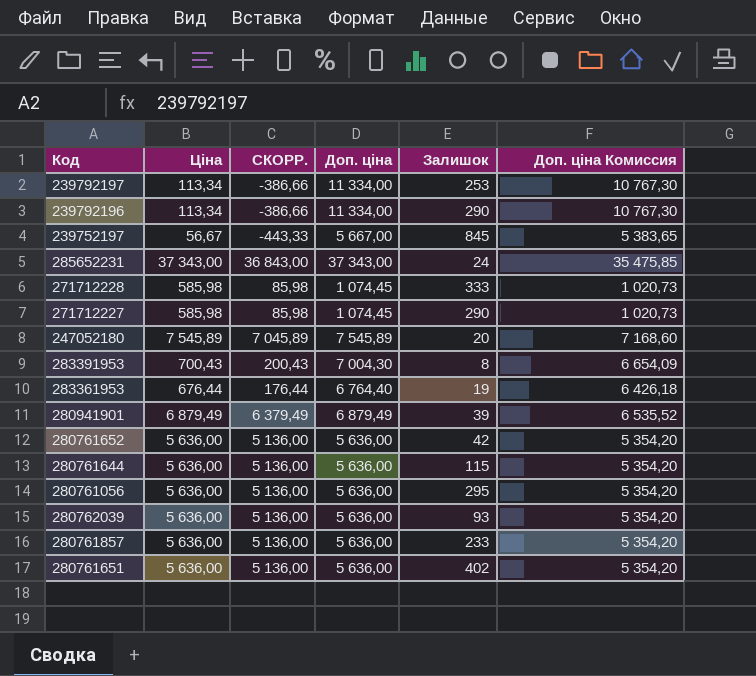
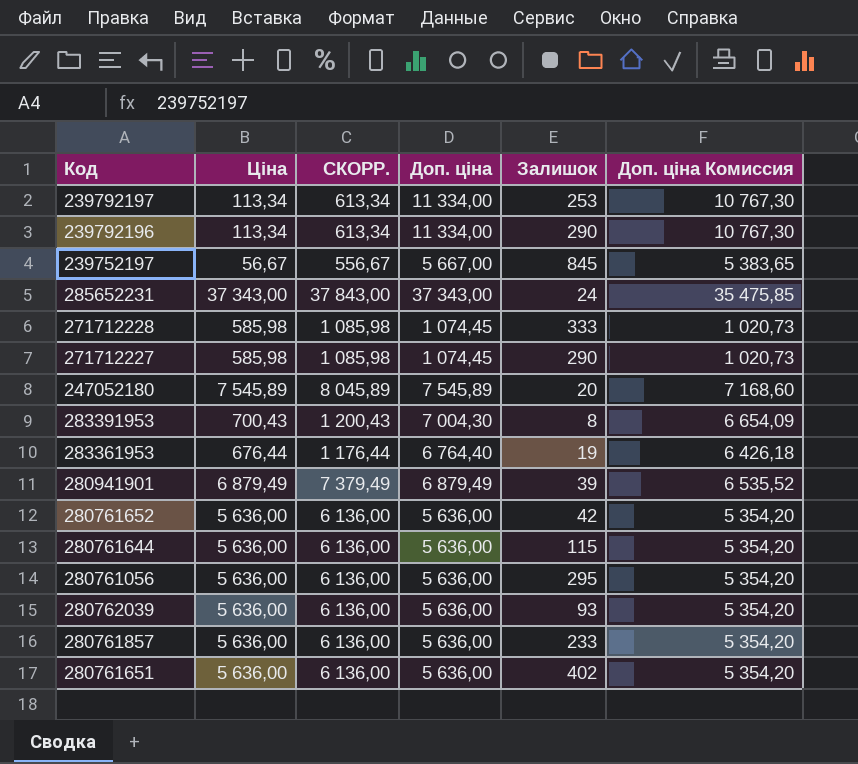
column СКОРР. | formula: [Ціна] - 500 -> [Ціна] + 500

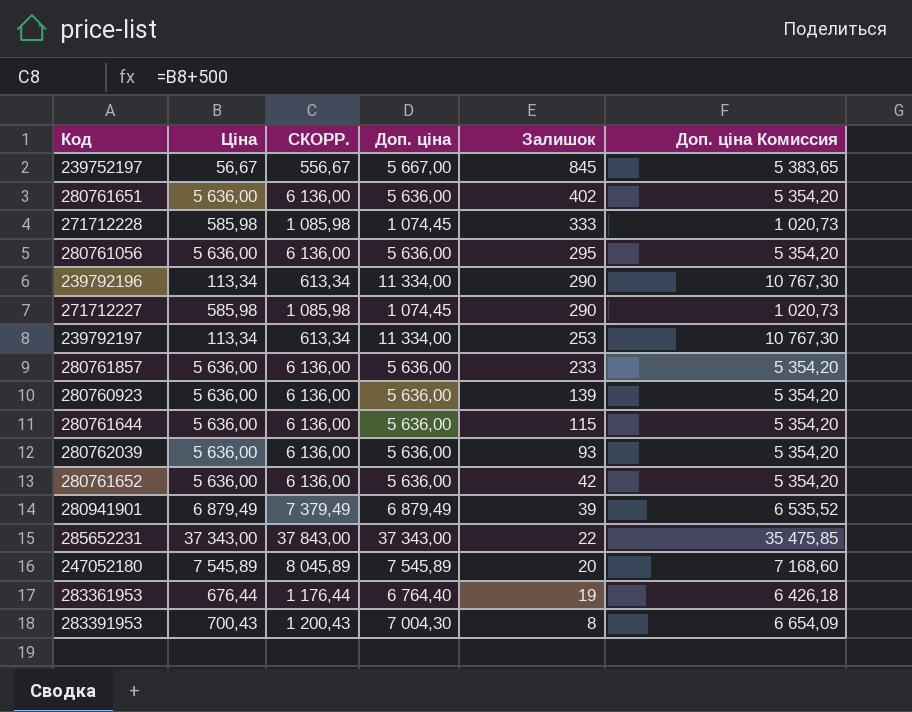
row order: none -> Залишок descending
row 280760923: none -> 5 636,00 | 6 136,00 | 5 636,00 | 139 | 5 354,20
285652231 | Залишок: 24 -> 22

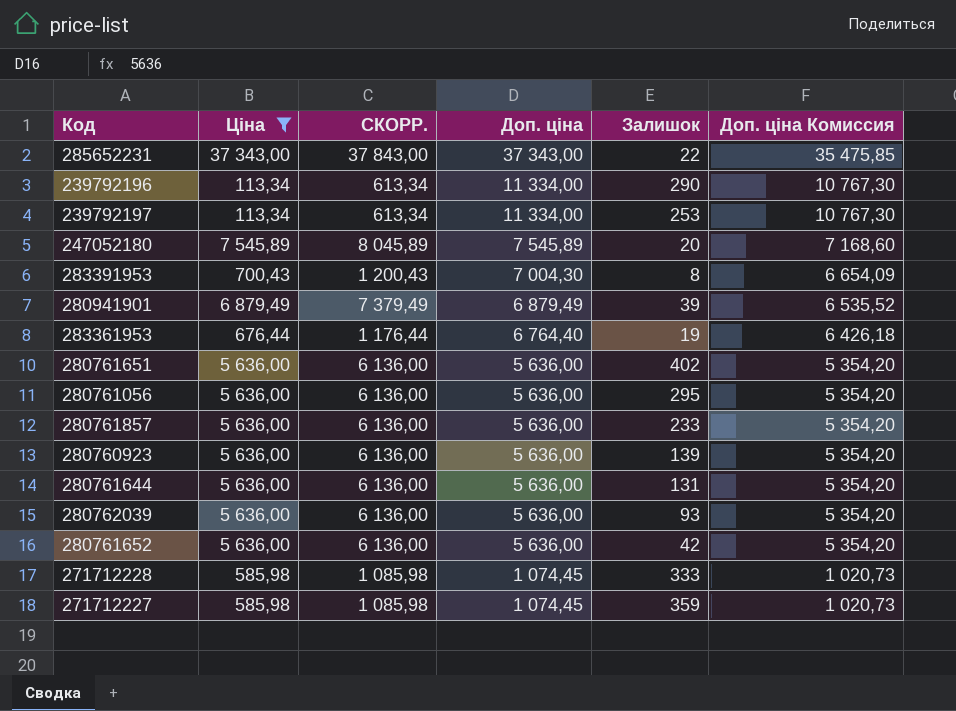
filter: none -> Ціна != 56,67
row order: Залишок descending -> Доп. ціна descending
280761644 | Залишок: 115 -> 131
271712227 | Залишок: 290 -> 359

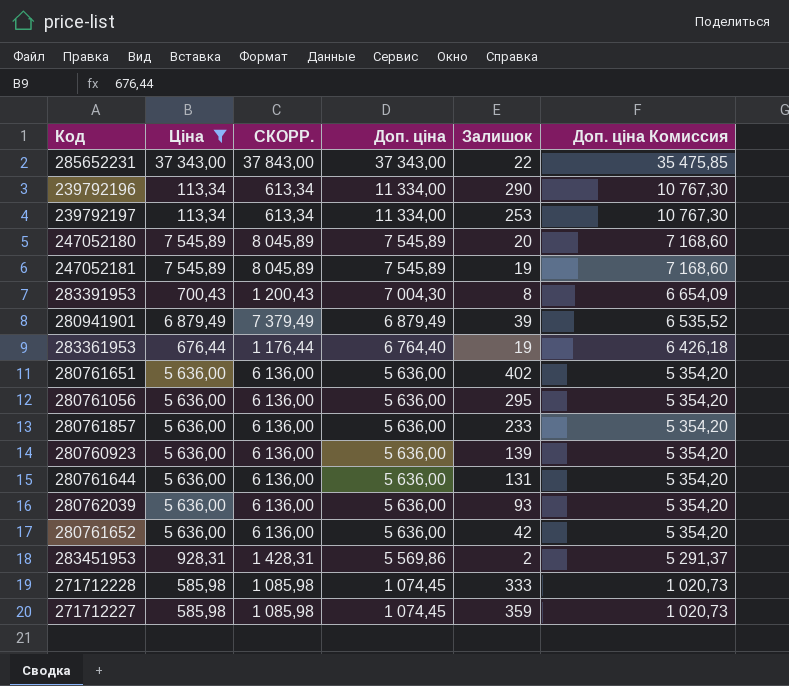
row 247052181: none -> 7 545,89 | 8 045,89 | 7 545,89 | 19 | 7 168,60
row 283451953: none -> 928,31 | 1 428,31 | 5 569,86 | 2 | 5 291,37

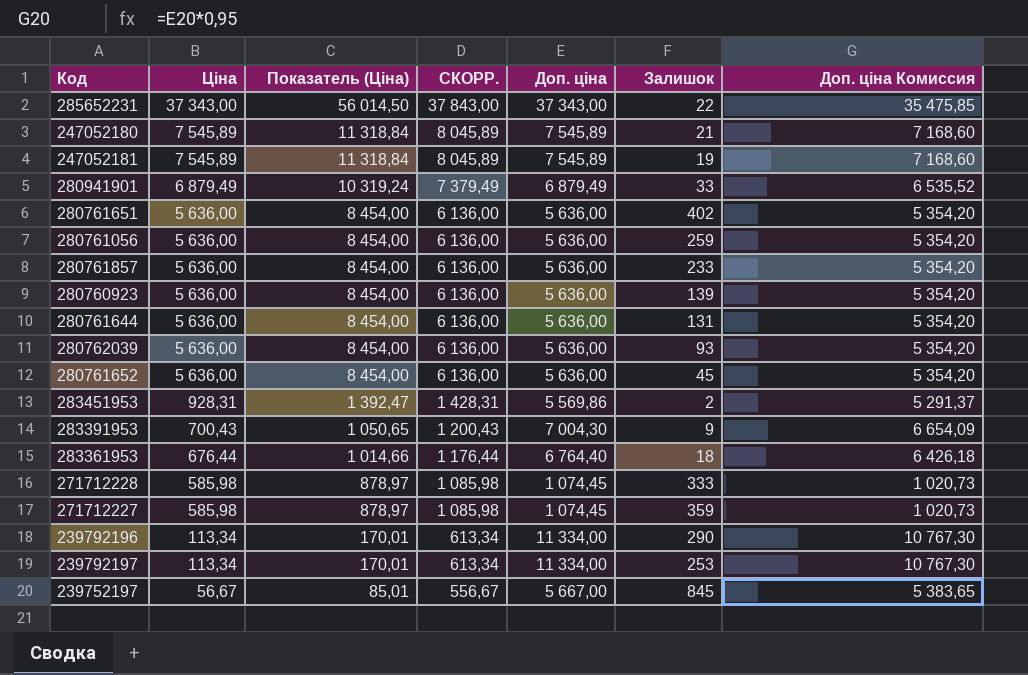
filter: Ціна != 56,67 -> none
row order: Доп. ціна descending -> Ціна descending
column Показатель (Ціна) | formula: none -> [Ціна] * 1,5
247052180 | Залишок: 20 -> 21
280941901 | Залишок: 39 -> 33
280761056 | Залишок: 295 -> 259
280761652 | Залишок: 42 -> 45
283391953 | Залишок: 8 -> 9
283361953 | Залишок: 19 -> 18

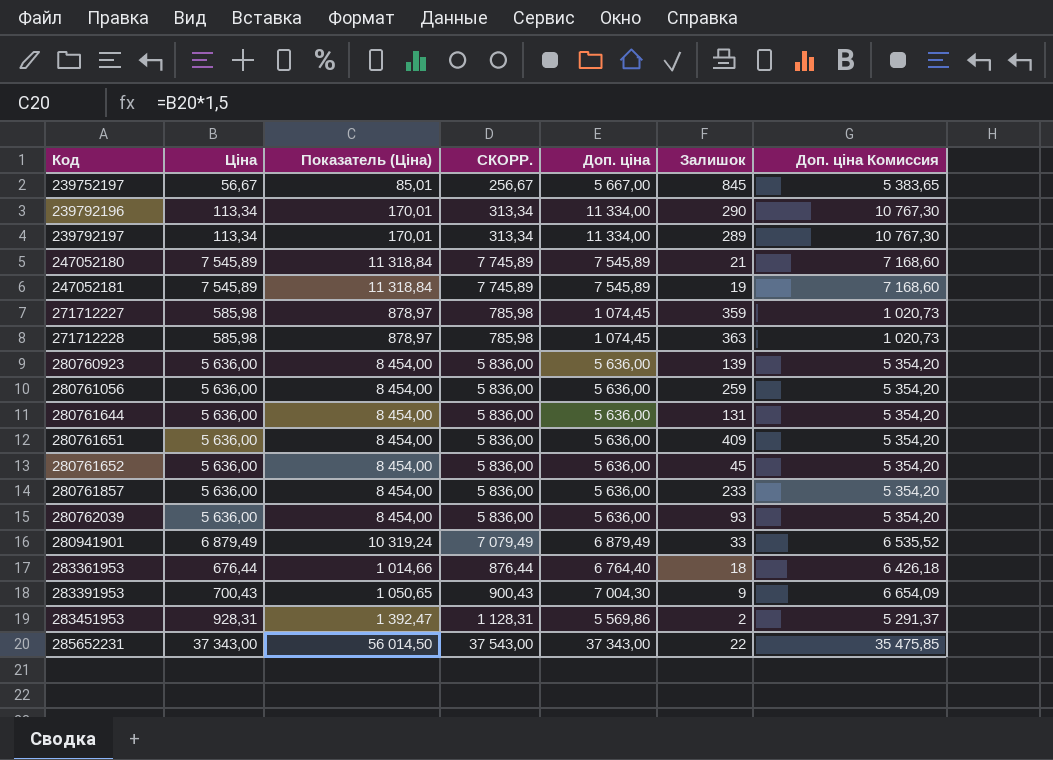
row order: Ціна descending -> Код ascending
column СКОРР. | formula: [Ціна] + 500 -> [Ціна] + 200
239792197 | Залишок: 253 -> 289
271712228 | Залишок: 333 -> 363
280761651 | Залишок: 402 -> 409

